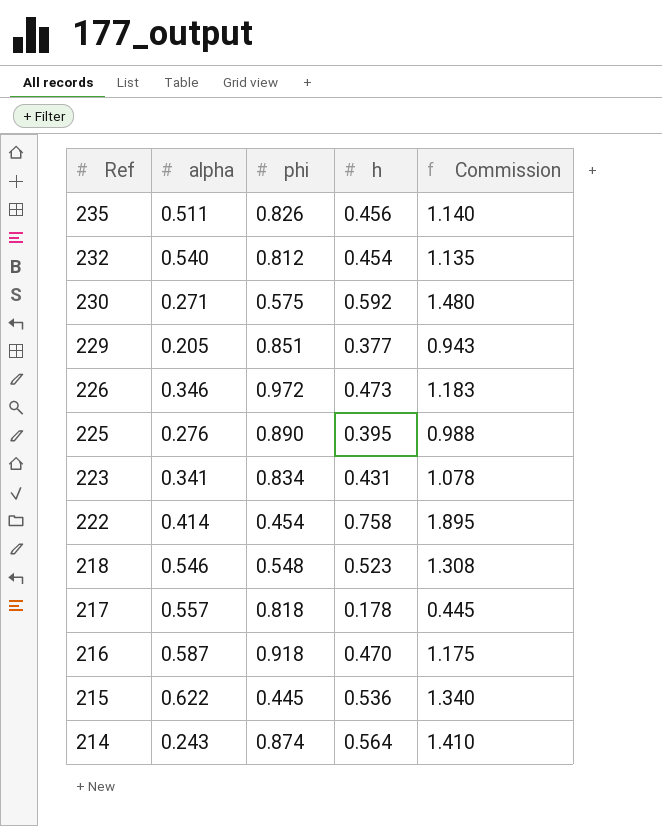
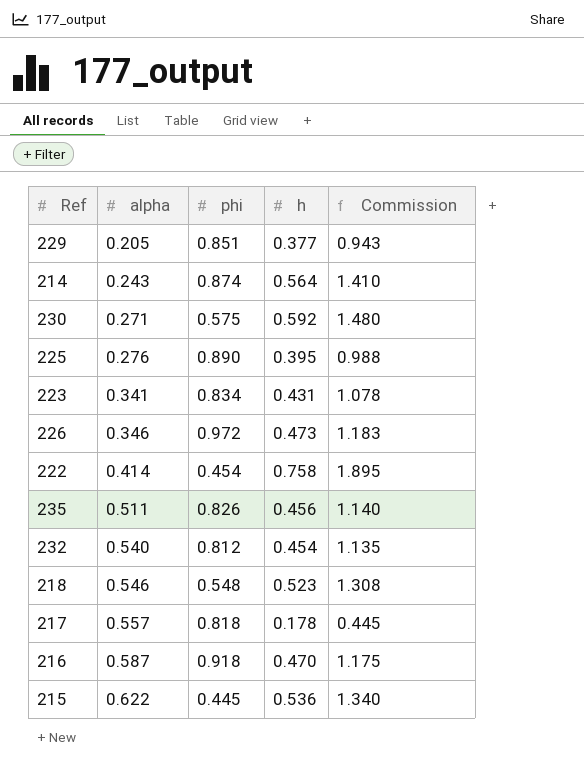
row order: Ref descending -> alpha ascending

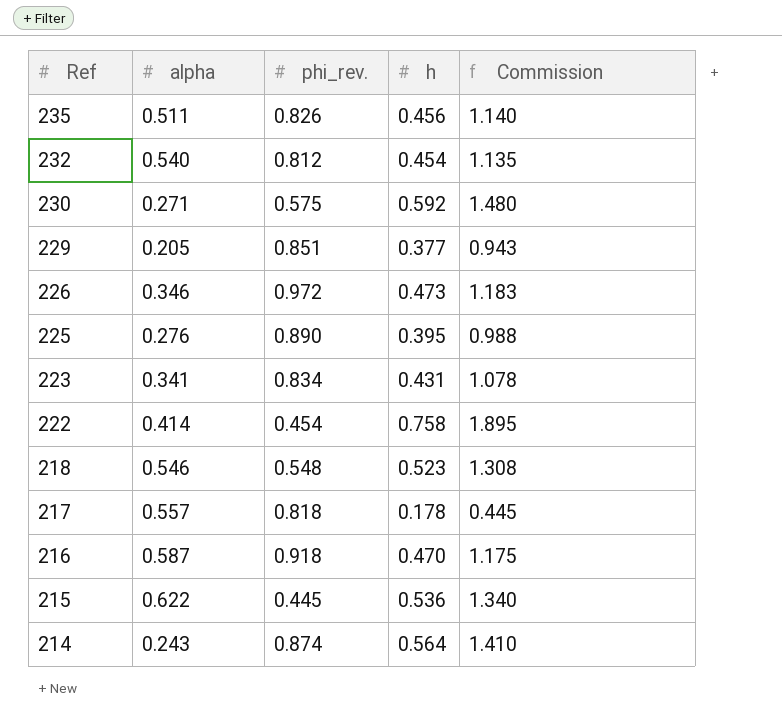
row order: alpha ascending -> Ref descending
column name: phi -> phi_rev.

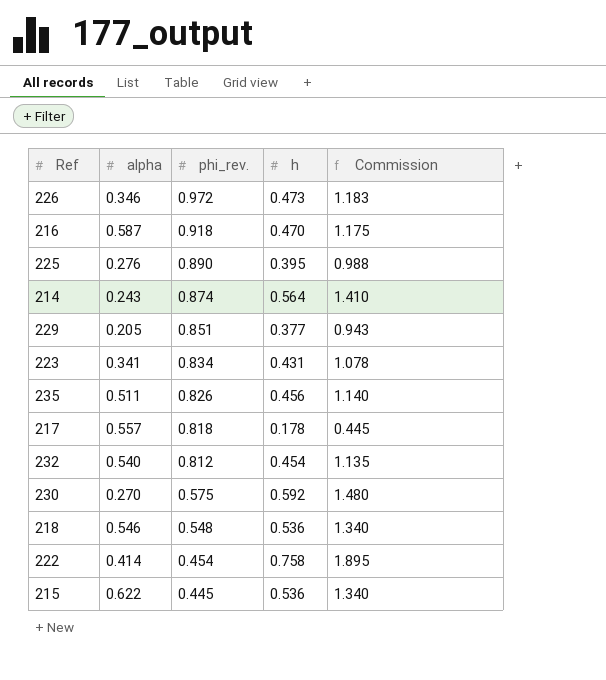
row order: Ref descending -> phi_rev. descending
230 | alpha: 0.271 -> 0.270
218 | h: 0.523 -> 0.536
218 | Commission: 1.308 -> 1.340

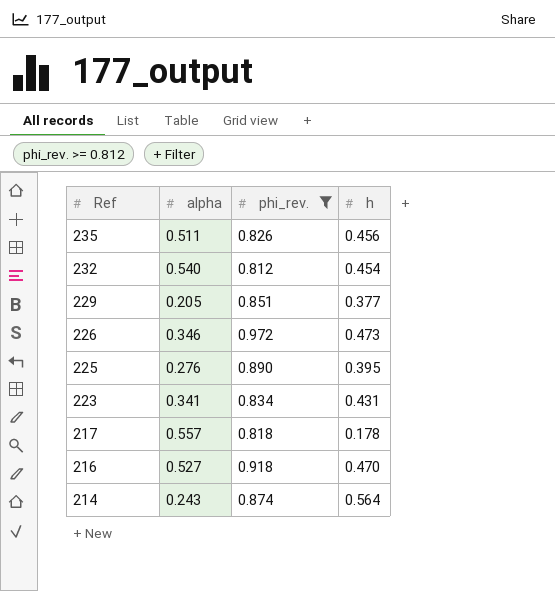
filter: none -> phi_rev. >= 0.812
row order: phi_rev. descending -> Ref descending
column Commission | formula: [h] * 2.5 -> none
216 | alpha: 0.587 -> 0.527

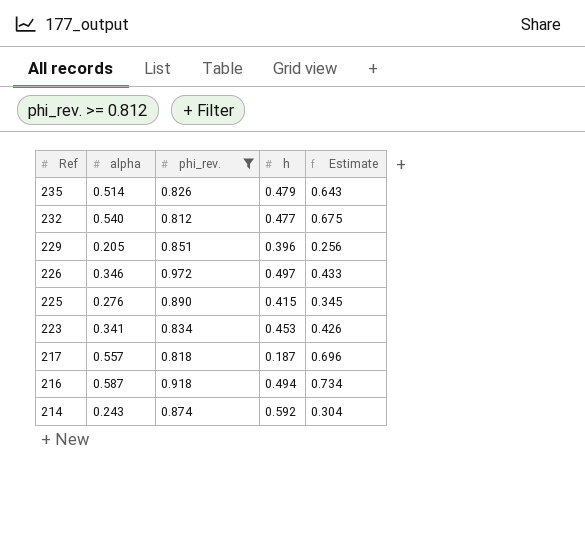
column Estimate | formula: none -> [alpha] * 1.25
235 | alpha: 0.511 -> 0.514
235 | h: 0.456 -> 0.479
232 | h: 0.454 -> 0.477
229 | h: 0.377 -> 0.396
226 | h: 0.473 -> 0.497
225 | h: 0.395 -> 0.415
223 | h: 0.431 -> 0.453
217 | h: 0.178 -> 0.187
216 | alpha: 0.527 -> 0.587
216 | h: 0.470 -> 0.494
214 | h: 0.564 -> 0.592

